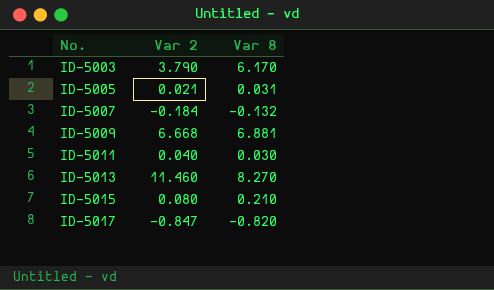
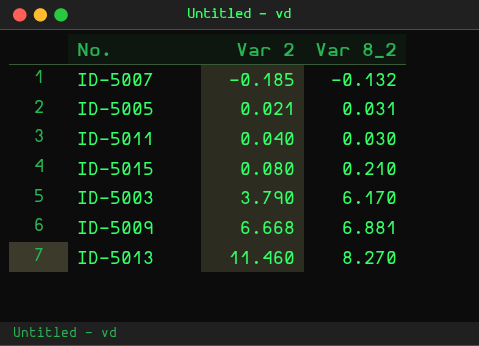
row order: No. ascending -> Var 2 ascending
column name: Var 8 -> Var 8_2
row ID-5017: -0.847 | -0.820 -> none
ID-5007 | Var 2: -0.184 -> -0.185

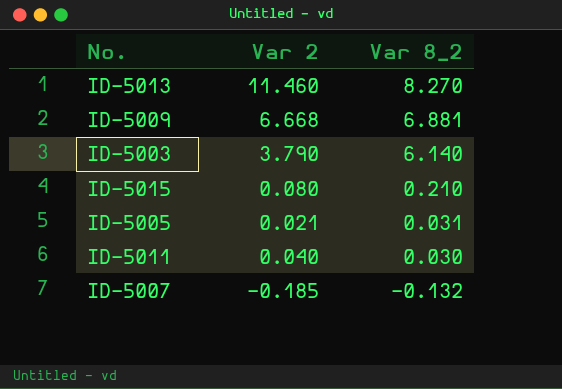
row order: Var 2 ascending -> Var 8_2 descending
ID-5003 | Var 8_2: 6.170 -> 6.140

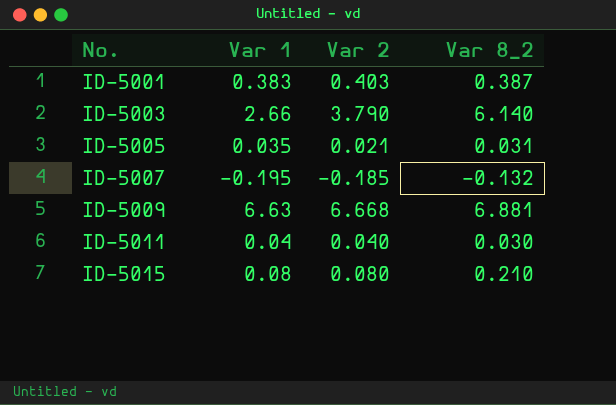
row order: Var 8_2 descending -> No. ascending
column Var 1 | position: none -> 2
row ID-5013: 11.460 | 8.270 -> none
row ID-5001: none -> 0.383 | 0.403 | 0.387

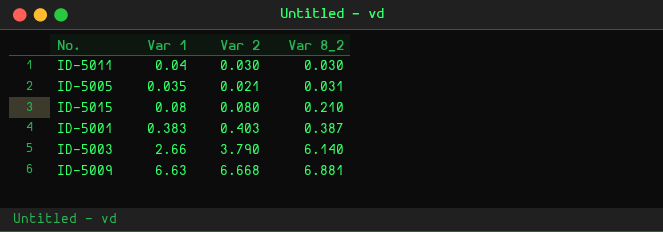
row order: No. ascending -> Var 8_2 ascending
row ID-5007: -0.195 | -0.185 | -0.132 -> none
ID-5011 | Var 2: 0.040 -> 0.030

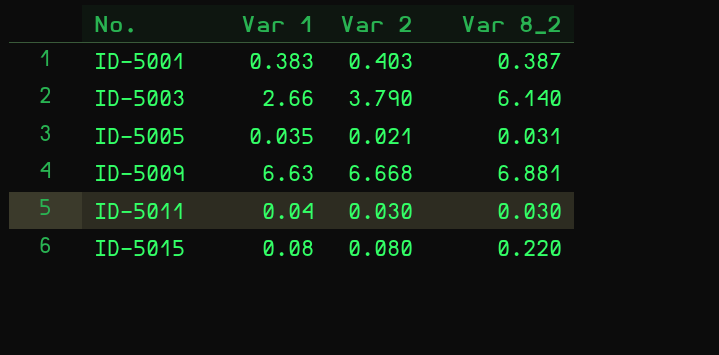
row order: Var 8_2 ascending -> No. ascending
ID-5015 | Var 8_2: 0.210 -> 0.220

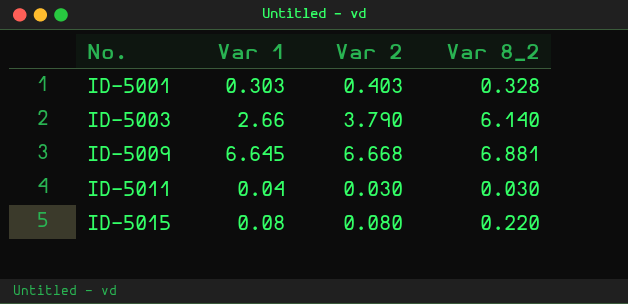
row ID-5005: 0.035 | 0.021 | 0.031 -> none
ID-5001 | Var 1: 0.383 -> 0.303
ID-5001 | Var 8_2: 0.387 -> 0.328
ID-5009 | Var 1: 6.63 -> 6.645

